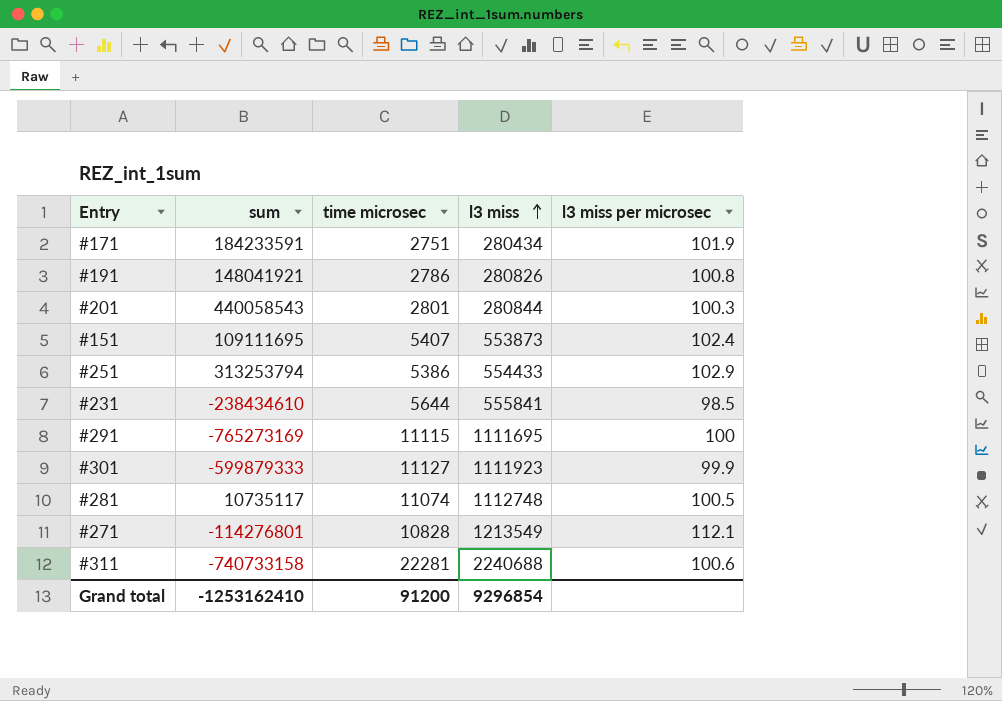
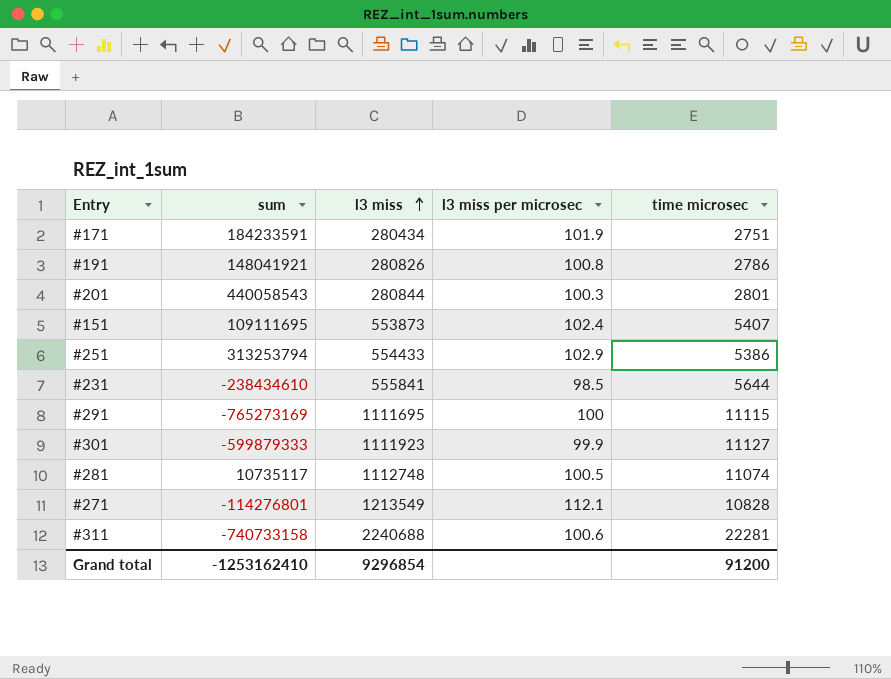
column time microsec | position: 3 -> 5

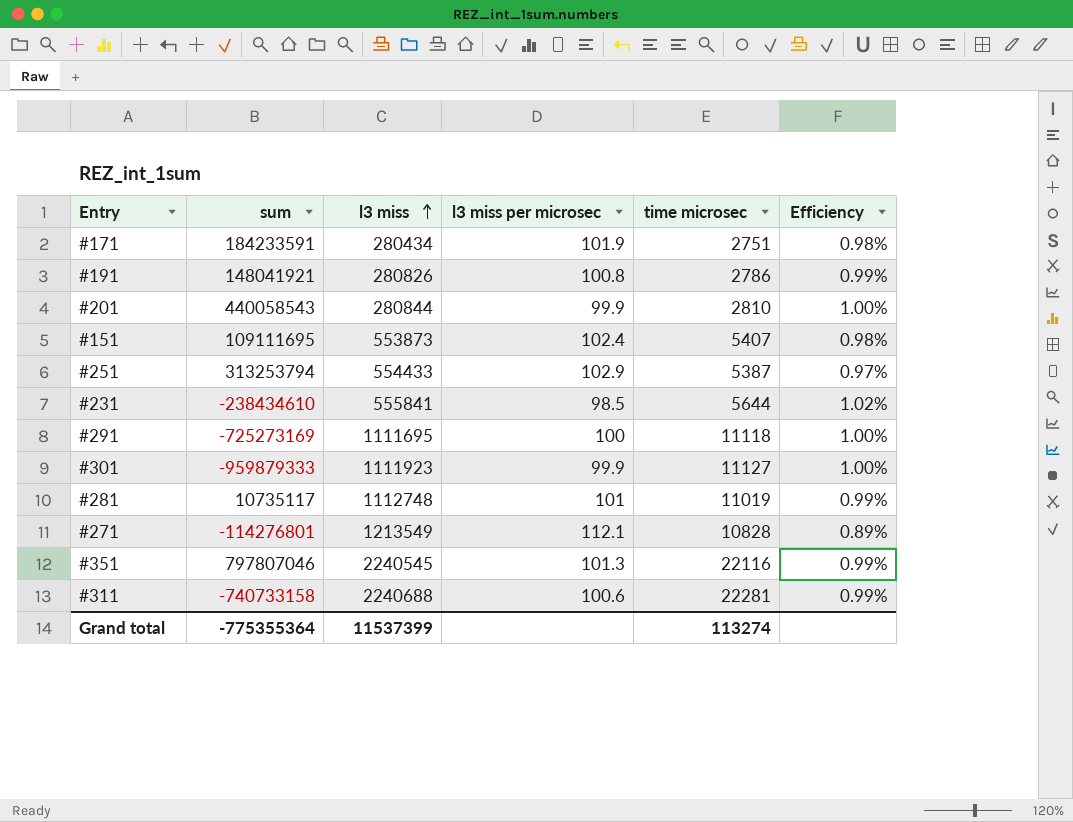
column Efficiency | formula: none -> [time microsec] / [l3 miss]
#201 | l3 miss per microsec: 100.3 -> 99.9
#201 | time microsec: 2801 -> 2810
#251 | time microsec: 5386 -> 5387
#291 | sum: -765273169 -> -725273169
#291 | time microsec: 11115 -> 11118
#301 | sum: -599879333 -> -959879333
#281 | l3 miss per microsec: 100.5 -> 101
#281 | time microsec: 11074 -> 11019
row #351: none -> 797807046 | 2240545 | 101.3 | 22116 | 0.99%
Grand total | sum: -1253162410 -> -775355364
Grand total | l3 miss: 9296854 -> 11537399
Grand total | time microsec: 91200 -> 113274

